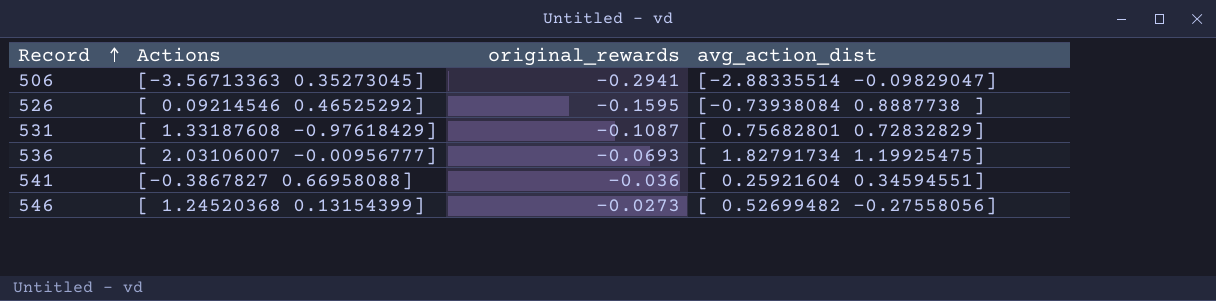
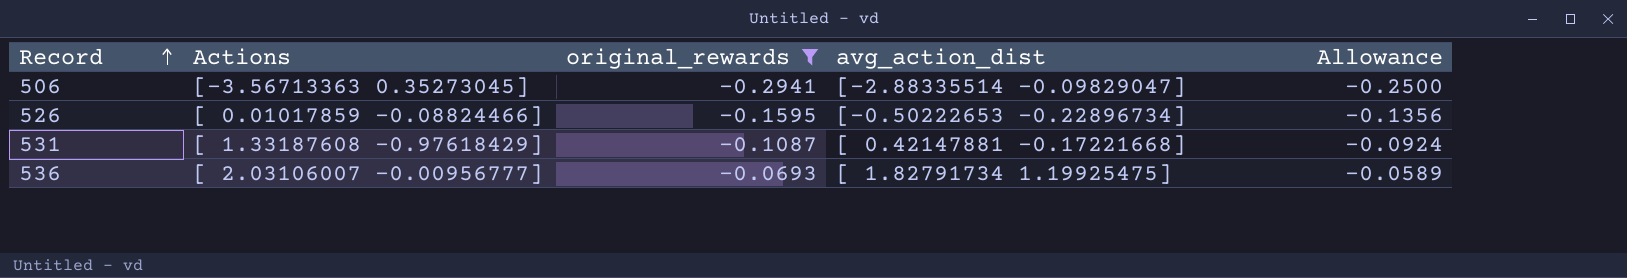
filter: none -> original_rewards <= -0.0693
column Allowance | formula: none -> [original_rewards] * 0.85
526 | Actions: [ 0.09214546 0.46525292] -> [ 0.01017859 -0.08824466]
526 | avg_action_dist: [-0.73938084 0.8887738 ] -> [-0.50222653 -0.22896734]
531 | avg_action_dist: [ 0.75682801 0.72832829] -> [ 0.42147881 -0.17221668]

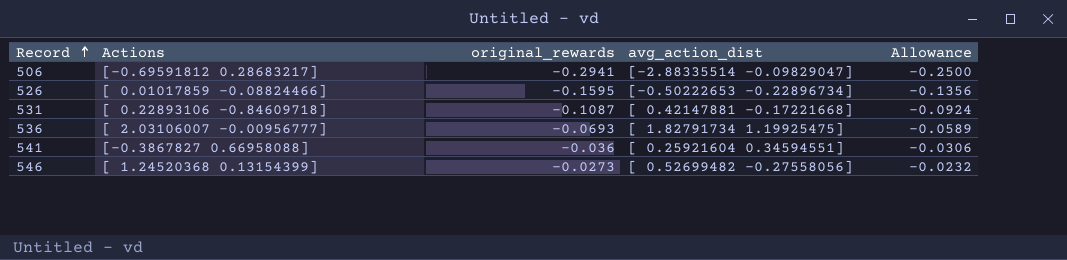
filter: original_rewards <= -0.0693 -> none
506 | Actions: [-3.56713363 0.35273045] -> [-0.69591812 0.28683217]
531 | Actions: [ 1.33187608 -0.97618429] -> [ 0.22893106 -0.84609718]

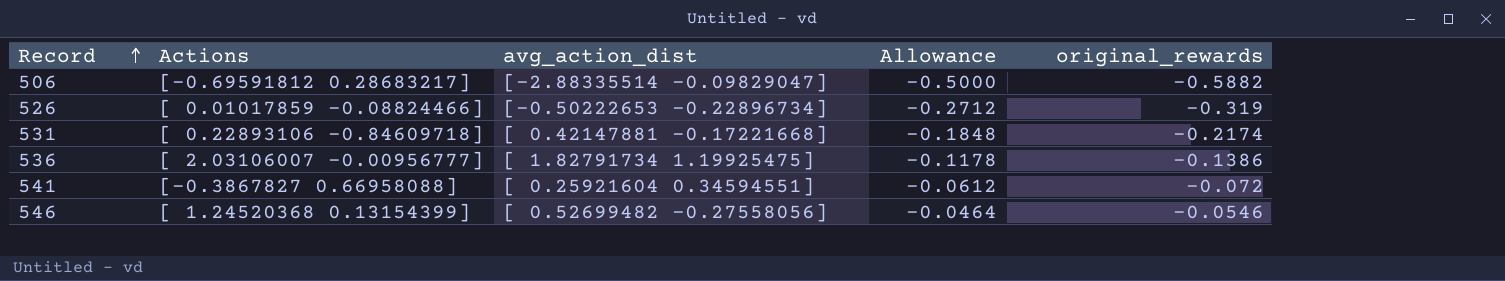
column original_rewards | position: 3 -> 5
506 | Allowance: -0.2500 -> -0.5000
506 | original_rewards: -0.2941 -> -0.5882
526 | Allowance: -0.1356 -> -0.2712
526 | original_rewards: -0.1595 -> -0.319
531 | Allowance: -0.0924 -> -0.1848
531 | original_rewards: -0.1087 -> -0.2174
536 | Allowance: -0.0589 -> -0.1178
536 | original_rewards: -0.0693 -> -0.1386
541 | Allowance: -0.0306 -> -0.0612
541 | original_rewards: -0.036 -> -0.072
546 | Allowance: -0.0232 -> -0.0464
546 | original_rewards: -0.0273 -> -0.0546

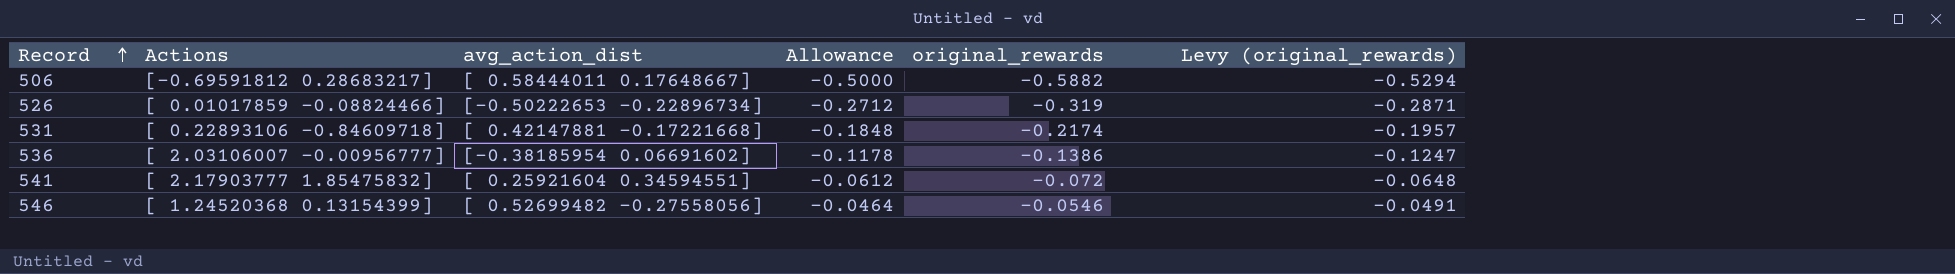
column Levy (original_rewards) | formula: none -> [original_rewards] * 0.9
506 | avg_action_dist: [-2.88335514 -0.09829047] -> [ 0.58444011 0.17648667]
536 | avg_action_dist: [ 1.82791734 1.19925475] -> [-0.38185954 0.06691602]
541 | Actions: [-0.3867827 0.66958088] -> [ 2.17903777 1.85475832]

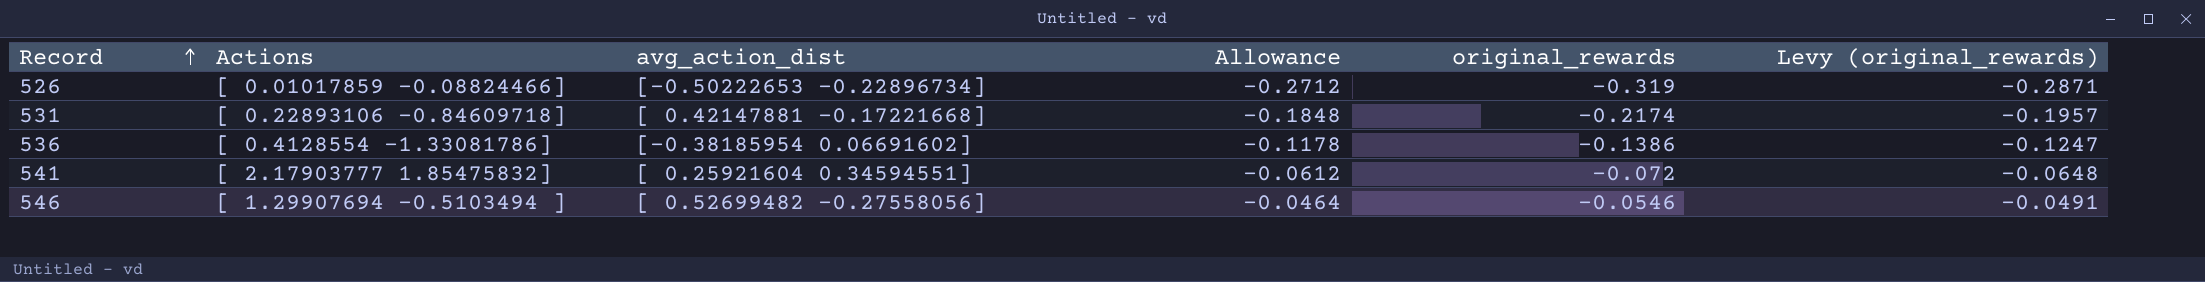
row 506: [-0.69591812 0.28683217] | [ 0.58444011 0.17648667] | -0.5000 | -0.5882 | -0.5294 -> none
536 | Actions: [ 2.03106007 -0.00956777] -> [ 0.4128554 -1.33081786]
546 | Actions: [ 1.24520368 0.13154399] -> [ 1.29907694 -0.5103494 ]

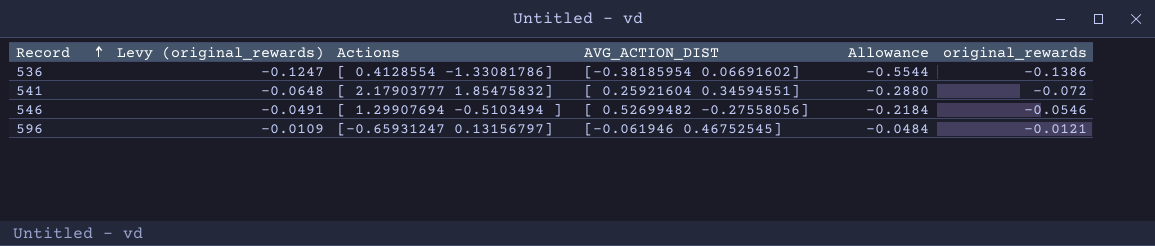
column Levy (original_rewards) | position: 6 -> 2
column name: avg_action_dist -> AVG_ACTION_DIST
column Allowance | formula: [original_rewards] * 0.85 -> [original_rewards] * 4
row 526: [ 0.01017859 -0.08824466] | [-0.50222653 -0.22896734] | -0.2712 | -0.319 | -0.2871 -> none
row 531: [ 0.22893106 -0.84609718] | [ 0.42147881 -0.17221668] | -0.1848 | -0.2174 | -0.1957 -> none
row 596: none -> -0.0109 | [-0.65931247 0.13156797] | [-0.061946 0.46752545] | -0.0484 | -0.0121

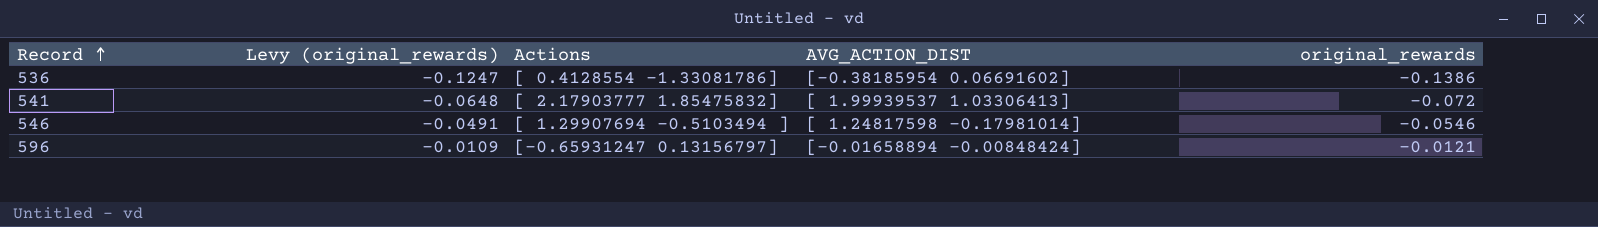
column Allowance | formula: [original_rewards] * 4 -> none
541 | AVG_ACTION_DIST: [ 0.25921604 0.34594551] -> [ 1.99939537 1.03306413]
546 | AVG_ACTION_DIST: [ 0.52699482 -0.27558056] -> [ 1.24817598 -0.17981014]
596 | AVG_ACTION_DIST: [-0.061946 0.46752545] -> [-0.01658894 -0.00848424]

